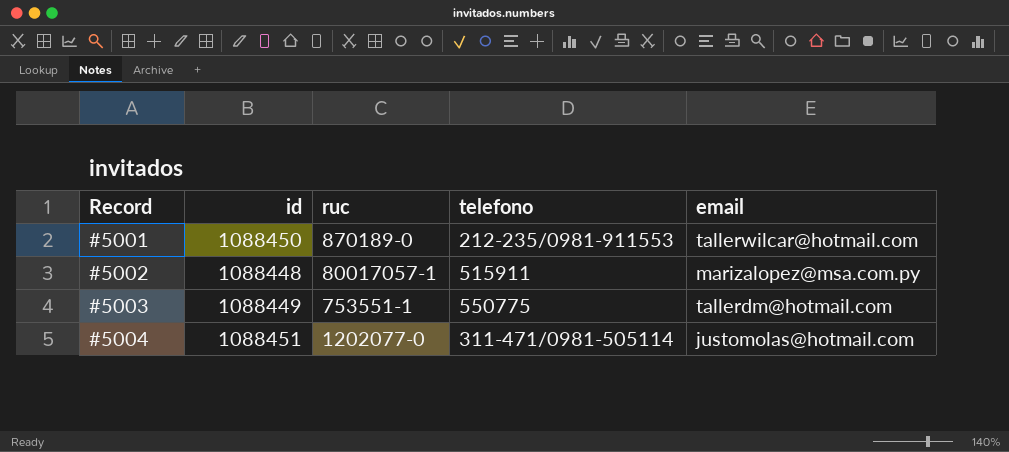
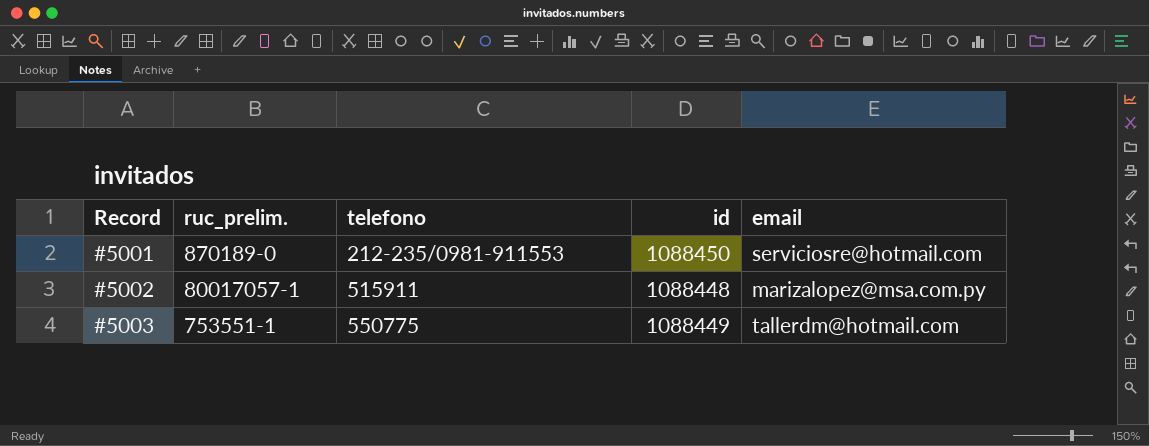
column name: ruc -> ruc_prelim.
column id | position: 2 -> 4
row #5004: 1088451 | 1202077-0 | 311-471/0981-505114 | justomolas@hotmail.com -> none
#5001 | email: tallerwilcar@hotmail.com -> serviciosre@hotmail.com

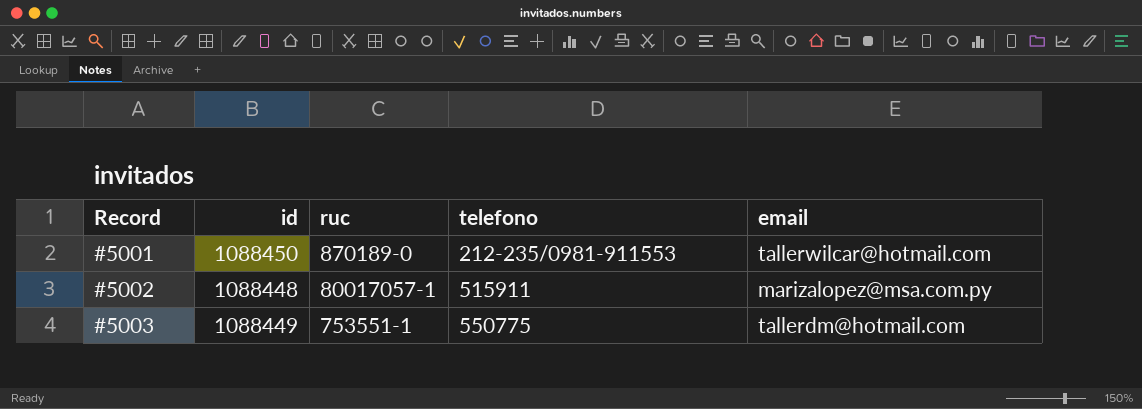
column id | position: 4 -> 2
column name: ruc_prelim. -> ruc
#5001 | email: serviciosre@hotmail.com -> tallerwilcar@hotmail.com

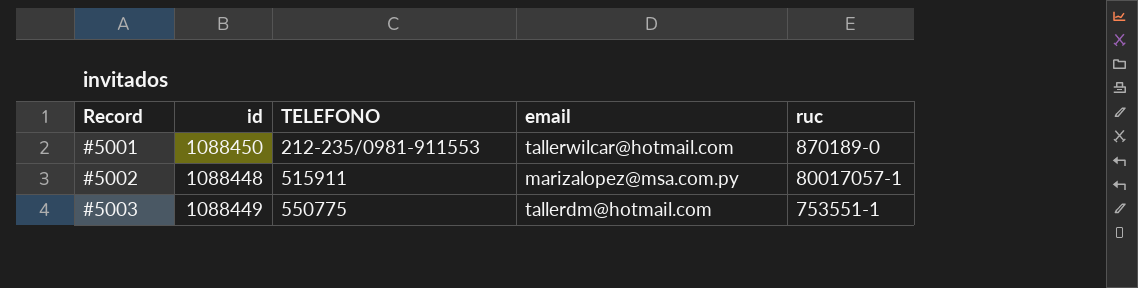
column name: telefono -> TELEFONO
column ruc | position: 3 -> 5

